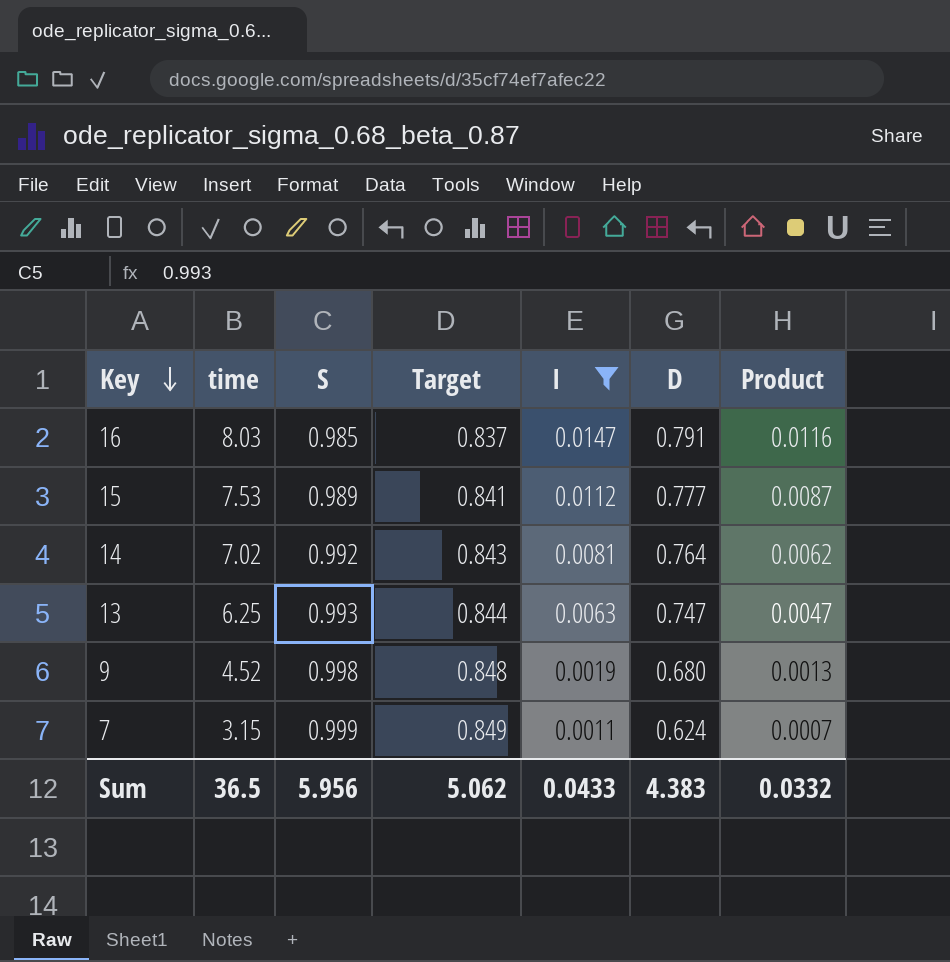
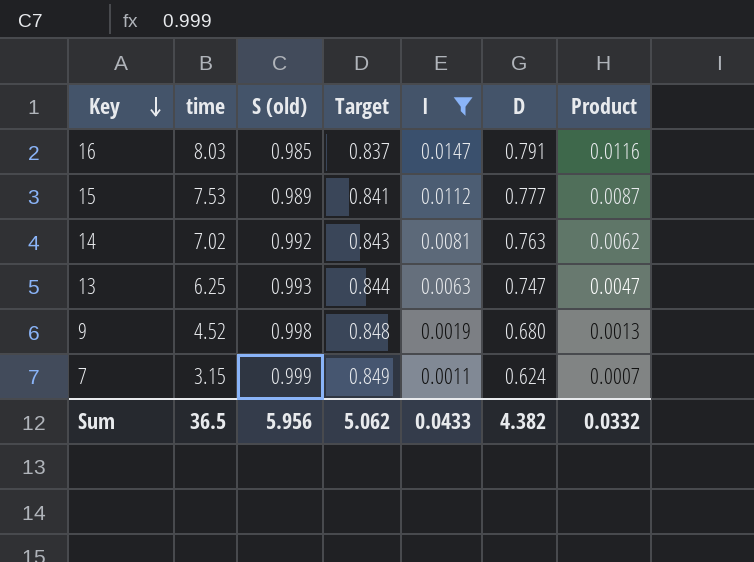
column name: S -> S (old)
14 | D: 0.764 -> 0.763
Sum | D: 4.383 -> 4.382

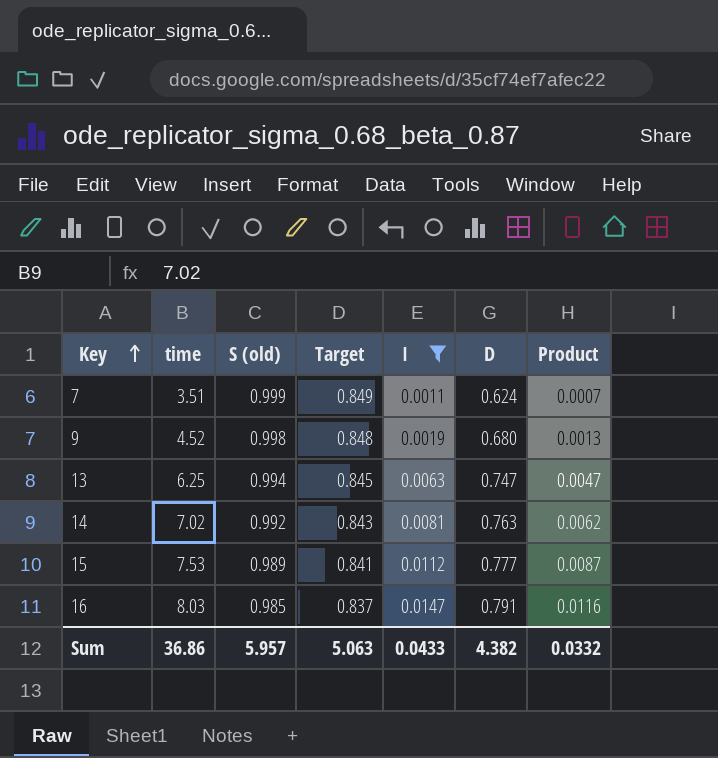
row order: Key descending -> Key ascending
7 | time: 3.15 -> 3.51
13 | S (old): 0.993 -> 0.994
13 | Target: 0.844 -> 0.845
Sum | time: 36.5 -> 36.86
Sum | S (old): 5.956 -> 5.957
Sum | Target: 5.062 -> 5.063

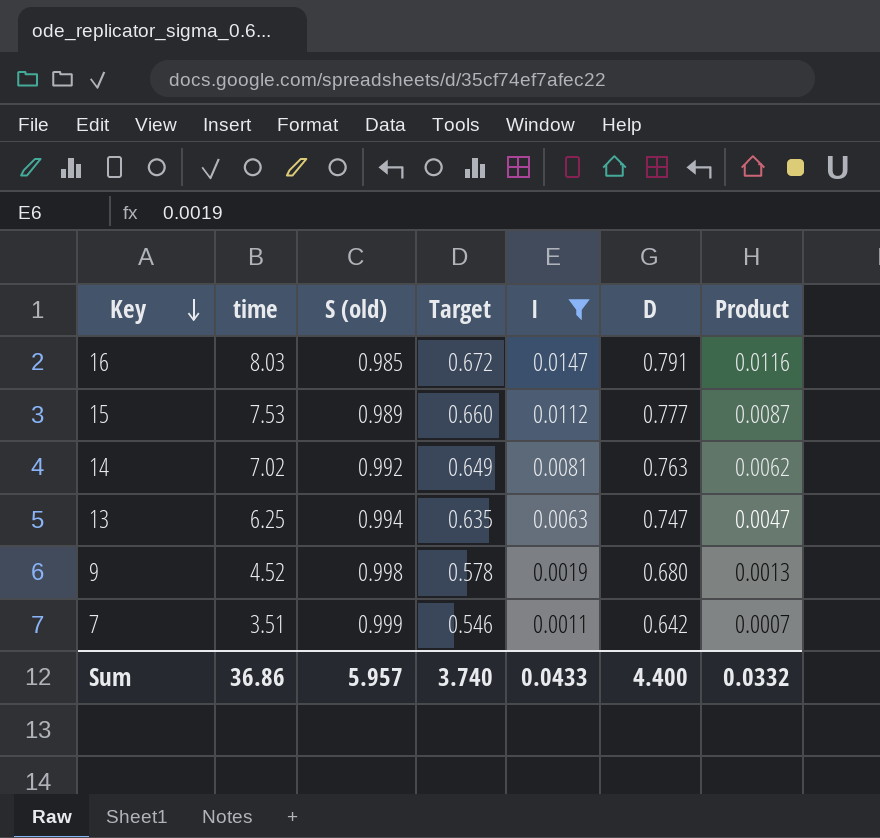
row order: Key ascending -> Key descending
column Target | formula: [S (old)] * 0.85 -> [D] * 0.85
7 | D: 0.624 -> 0.642
Sum | Target: 5.063 -> 3.740
Sum | D: 4.382 -> 4.400

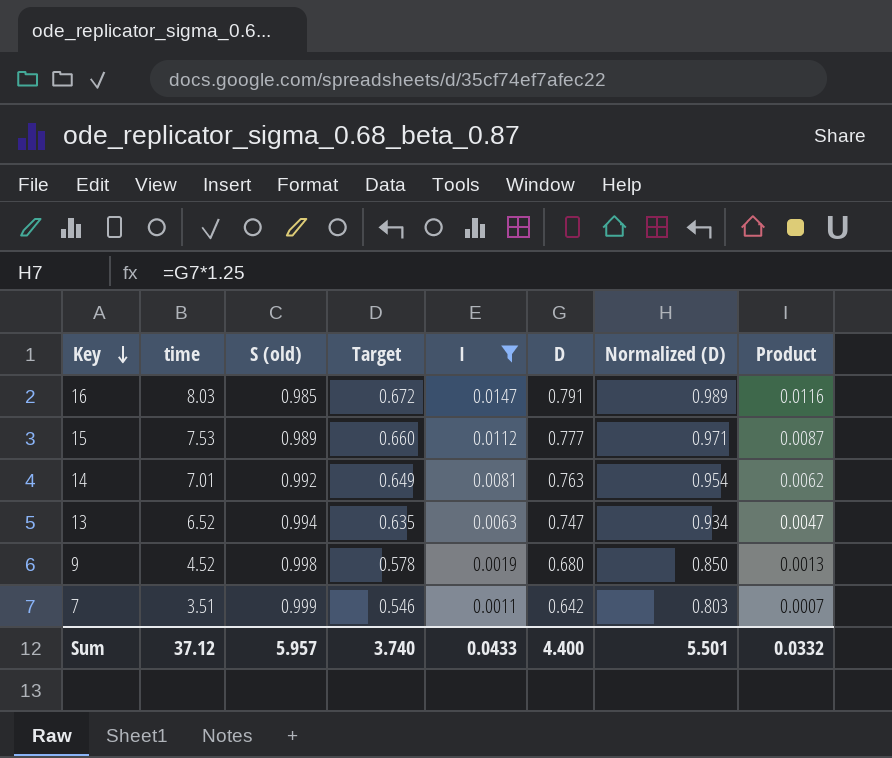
column Normalized (D) | formula: none -> [D] * 1.25
14 | time: 7.02 -> 7.01
13 | time: 6.25 -> 6.52
Sum | time: 36.86 -> 37.12

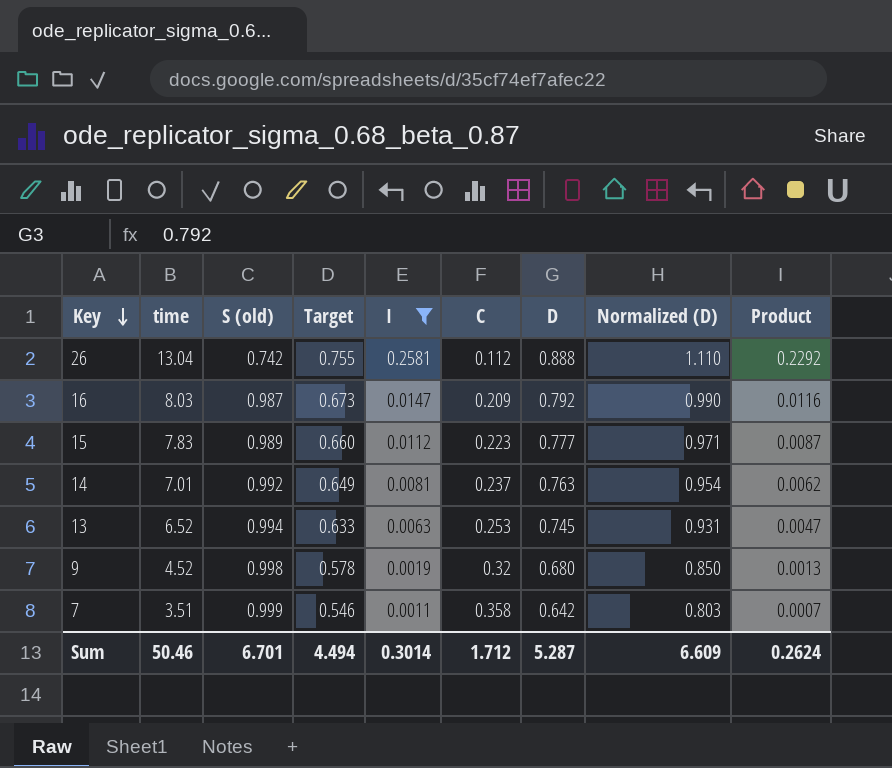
column C | position: none -> 6
row 26: none -> 13.04 | 0.742 | 0.755 | 0.2581 | 0.112 | 0.888 | 1.110 | 0.2292
16 | S (old): 0.985 -> 0.987
16 | Target: 0.672 -> 0.673
16 | D: 0.791 -> 0.792
16 | Normalized (D): 0.989 -> 0.990
15 | time: 7.53 -> 7.83
13 | Target: 0.635 -> 0.633
13 | D: 0.747 -> 0.745
13 | Normalized (D): 0.934 -> 0.931
Sum | time: 37.12 -> 50.46
Sum | S (old): 5.957 -> 6.701
Sum | Target: 3.740 -> 4.494
Sum | I: 0.0433 -> 0.3014
Sum | D: 4.400 -> 5.287
Sum | Normalized (D): 5.501 -> 6.609
Sum | Product: 0.0332 -> 0.2624

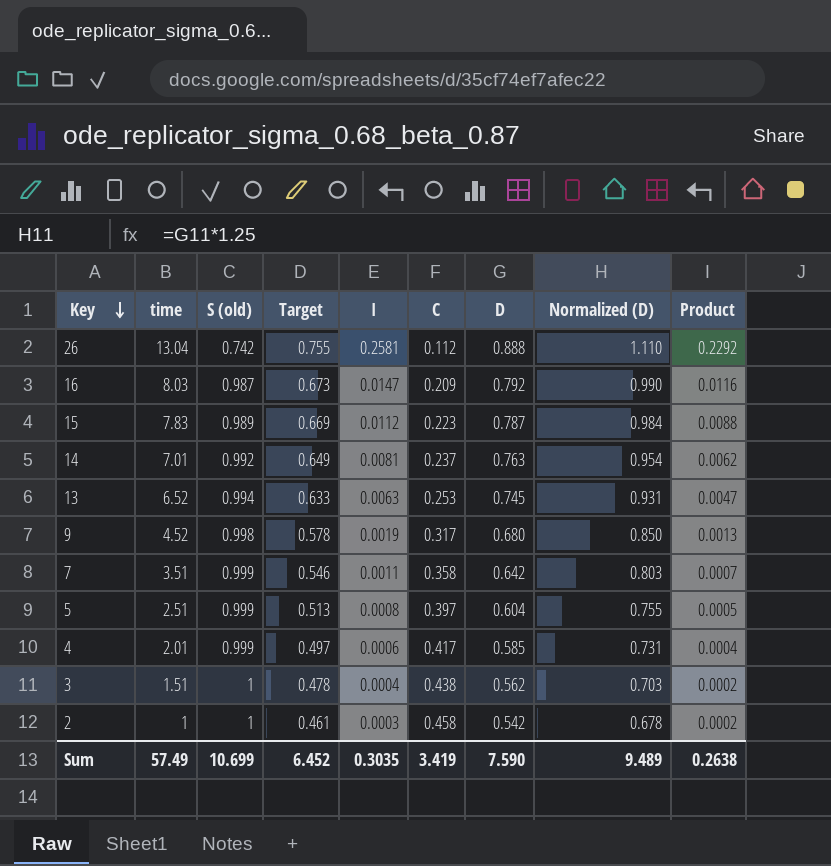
filter: I >= 0.0011 -> none
15 | Target: 0.660 -> 0.669
15 | D: 0.777 -> 0.787
15 | Normalized (D): 0.971 -> 0.984
15 | Product: 0.0087 -> 0.0088
9 | C: 0.32 -> 0.317
Sum | time: 50.46 -> 57.49
Sum | S (old): 6.701 -> 10.699
Sum | Target: 4.494 -> 6.452
Sum | I: 0.3014 -> 0.3035
Sum | C: 1.712 -> 3.419
Sum | D: 5.287 -> 7.590
Sum | Normalized (D): 6.609 -> 9.489
Sum | Product: 0.2624 -> 0.2638

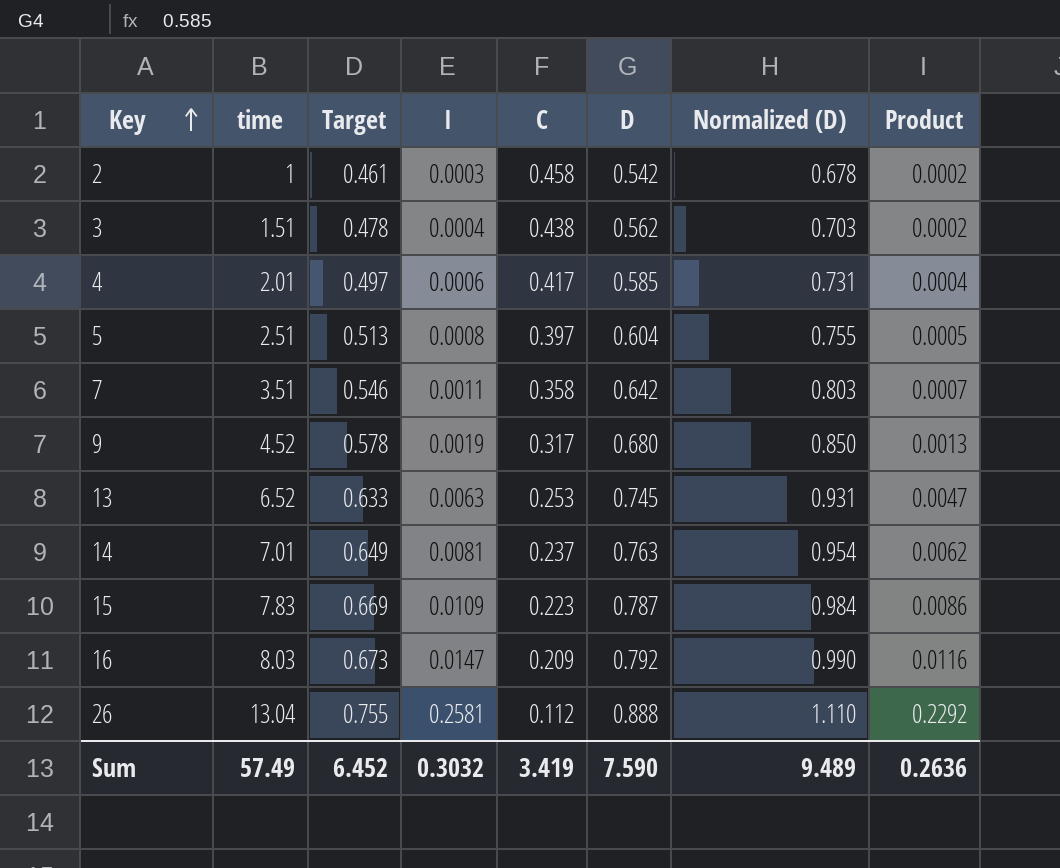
row order: Key descending -> Key ascending
column S (old) | position: 3 -> none
15 | I: 0.0112 -> 0.0109
15 | Product: 0.0088 -> 0.0086
Sum | I: 0.3035 -> 0.3032
Sum | Product: 0.2638 -> 0.2636

